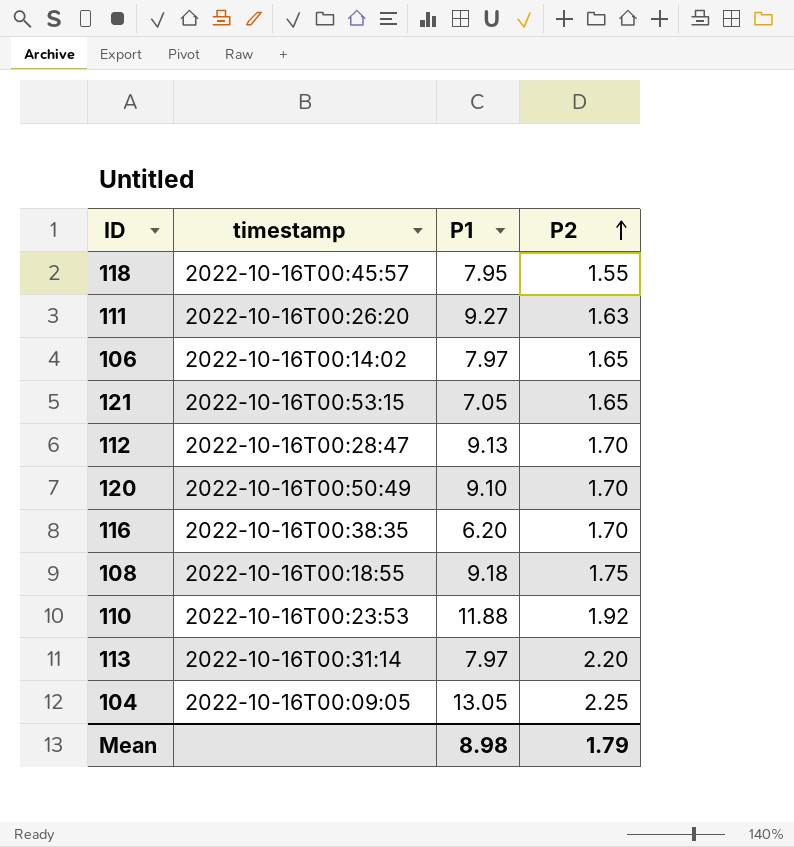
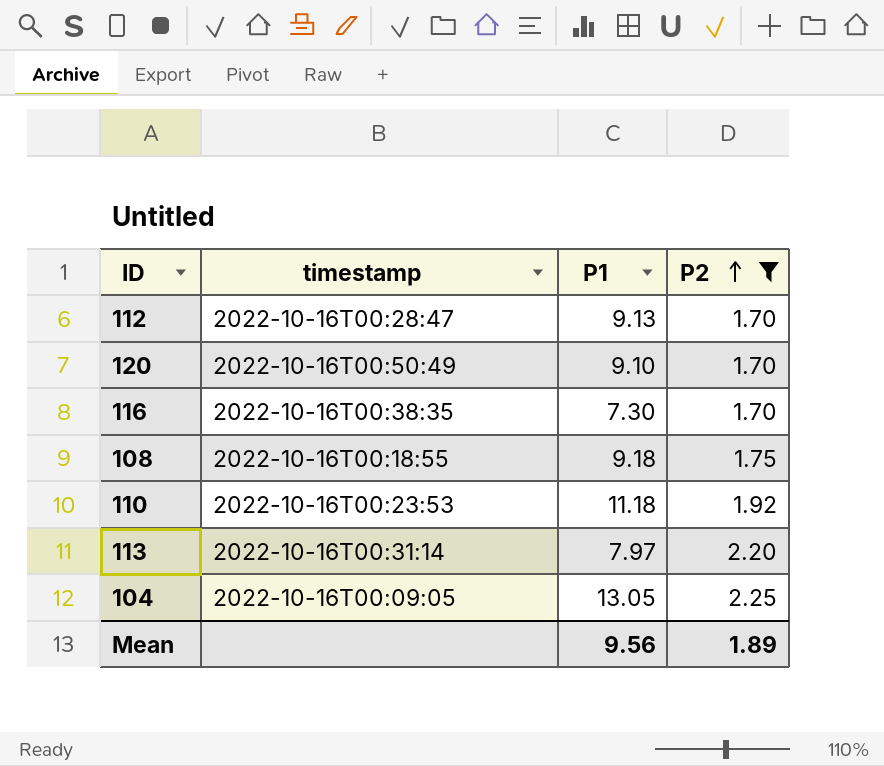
filter: none -> P2 >= 1.70
116 | P1: 6.20 -> 7.30
110 | P1: 11.88 -> 11.18
Mean | P1: 8.98 -> 9.56
Mean | P2: 1.79 -> 1.89

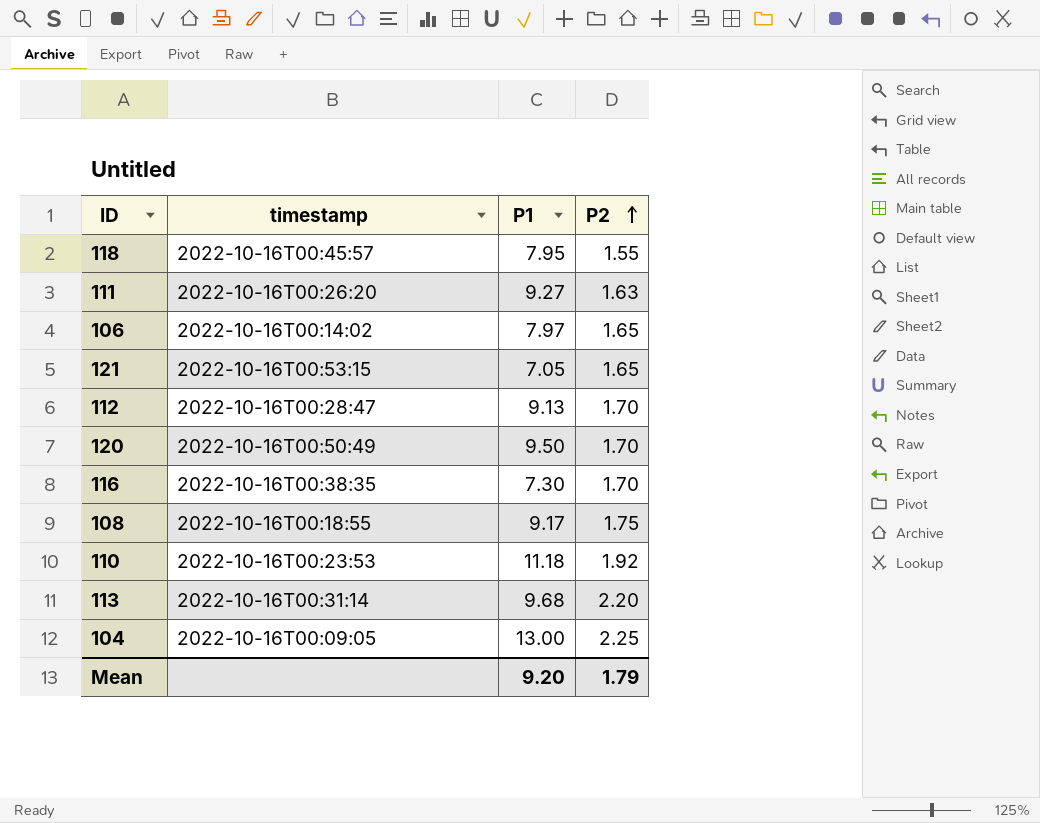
filter: P2 >= 1.70 -> none
120 | P1: 9.10 -> 9.50
108 | P1: 9.18 -> 9.17
113 | P1: 7.97 -> 9.68
104 | P1: 13.05 -> 13.00
Mean | P1: 9.56 -> 9.20
Mean | P2: 1.89 -> 1.79

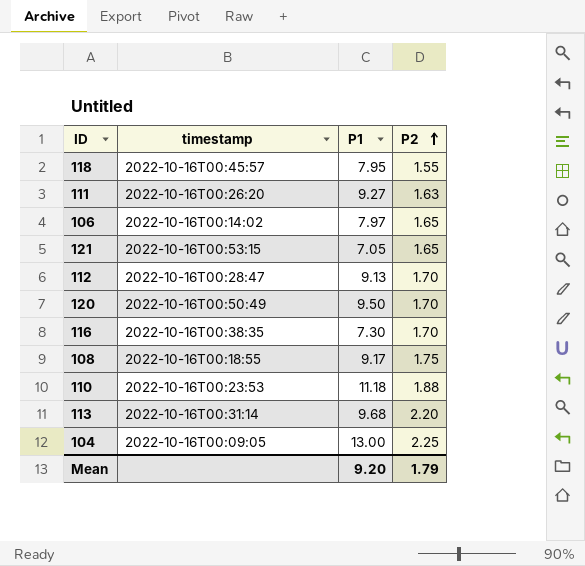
110 | P2: 1.92 -> 1.88

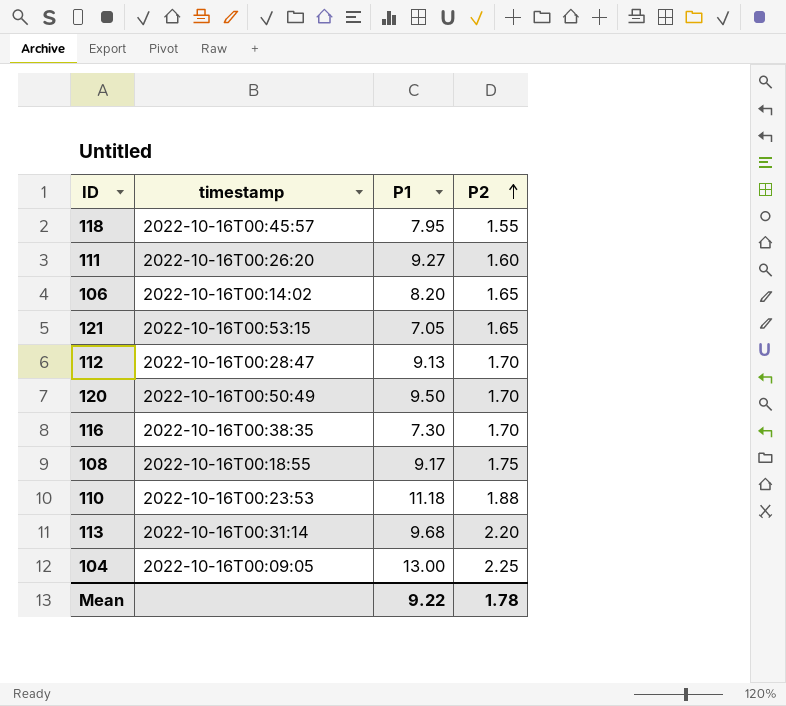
111 | P2: 1.63 -> 1.60
106 | P1: 7.97 -> 8.20
Mean | P1: 9.20 -> 9.22
Mean | P2: 1.79 -> 1.78

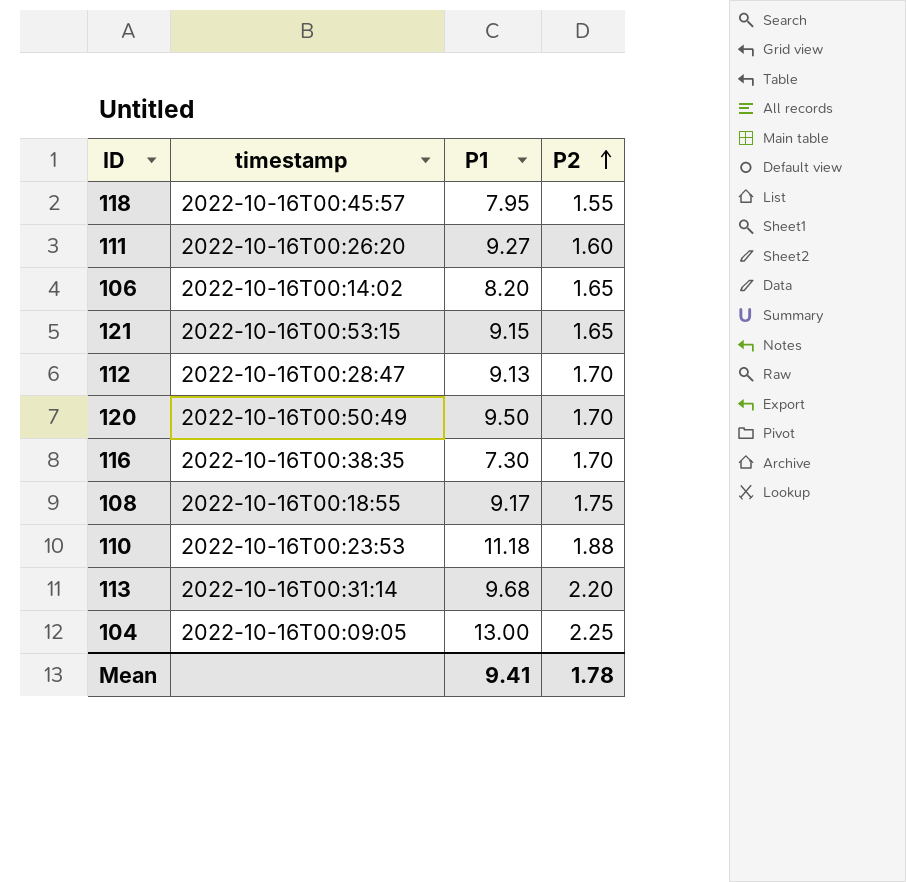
121 | P1: 7.05 -> 9.15
Mean | P1: 9.22 -> 9.41

